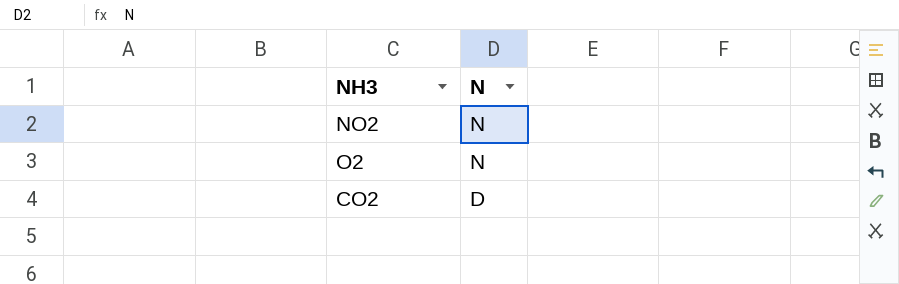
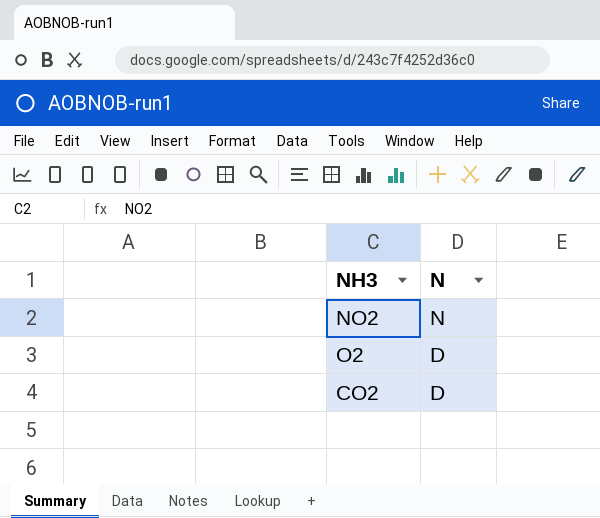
O2 | N: N -> D

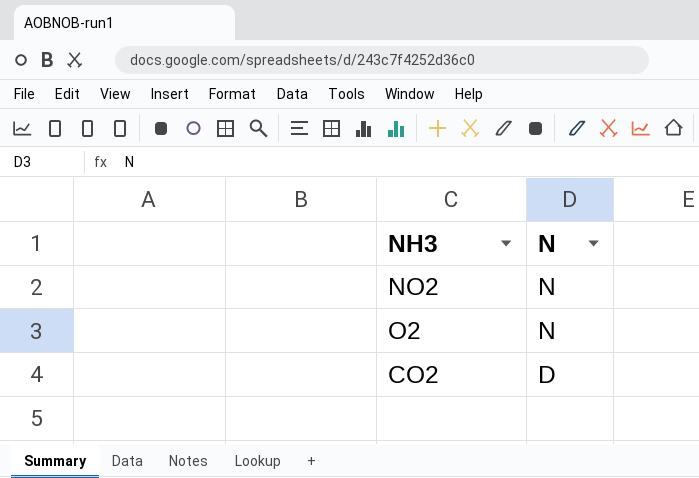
O2 | N: D -> N

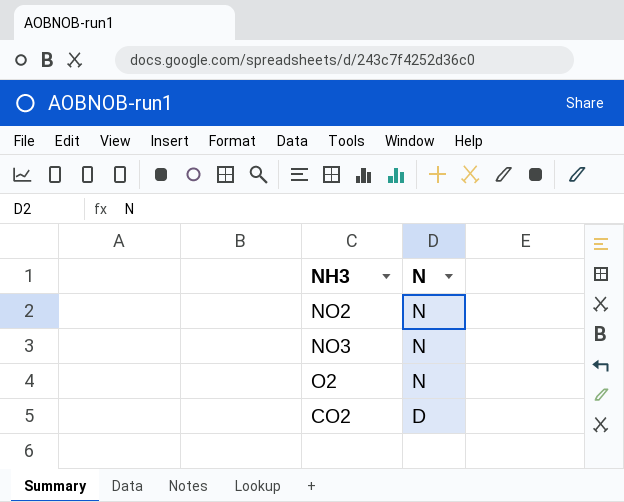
row NO3: none -> N

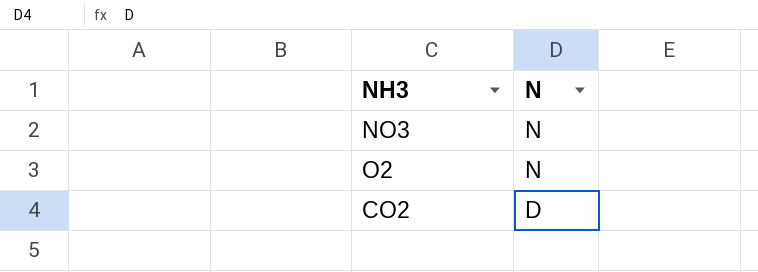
row NO2: N -> none

